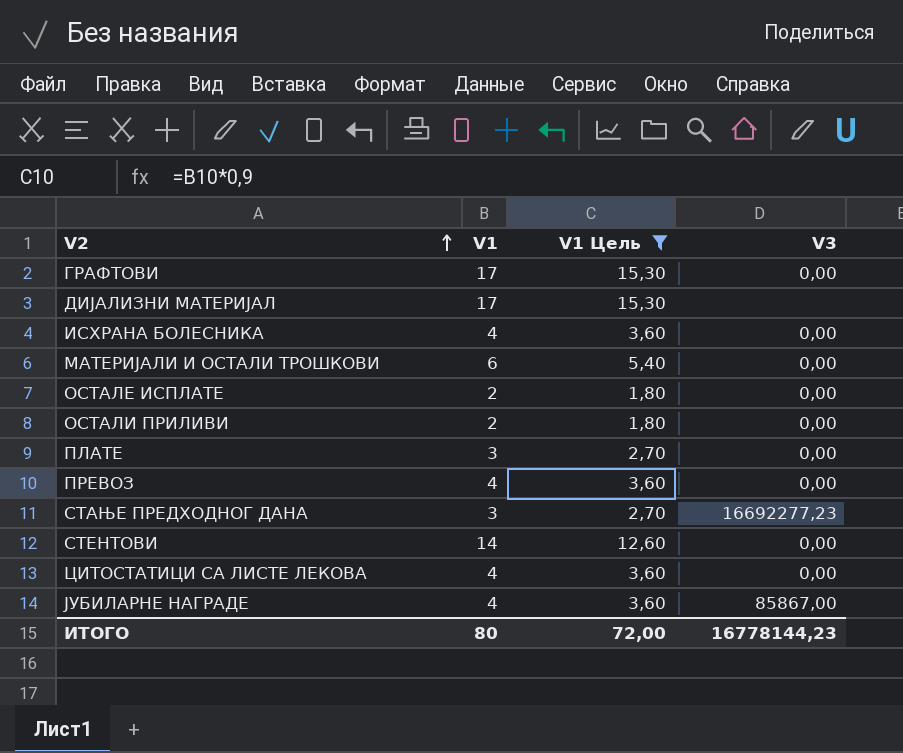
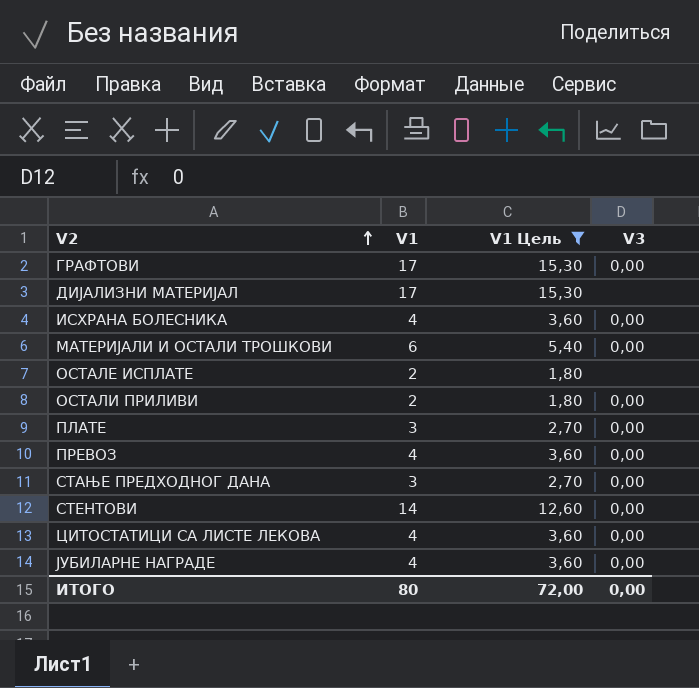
ОСТАЛЕ ИСПЛАТЕ | V3: 0,00 -> none
СТАЊЕ ПРЕДХОДНОГ ДАНА | V3: 16692277,23 -> 0,00
ЈУБИЛАРНЕ НАГРАДЕ | V3: 85867,00 -> 0,00
ИТОГО | V3: 16778144,23 -> 0,00

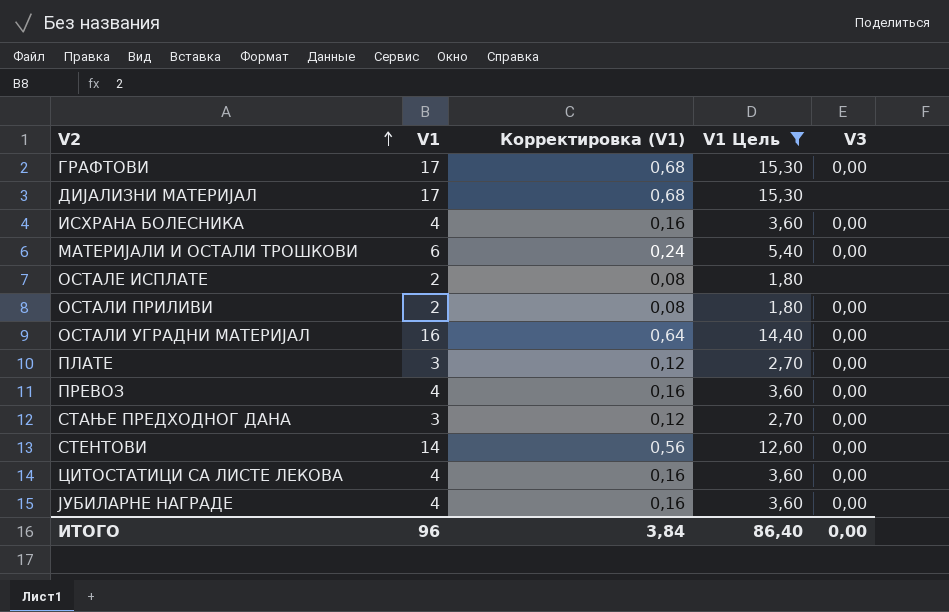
column Корректировка (V1) | formula: none -> [V1] * 0,04
row ОСТАЛИ УГРАДНИ МАТЕРИЈАЛ: none -> 16 | 0,64 | 14,40 | 0,00
ИТОГО | V1: 80 -> 96
ИТОГО | V1 Цель: 72,00 -> 86,40

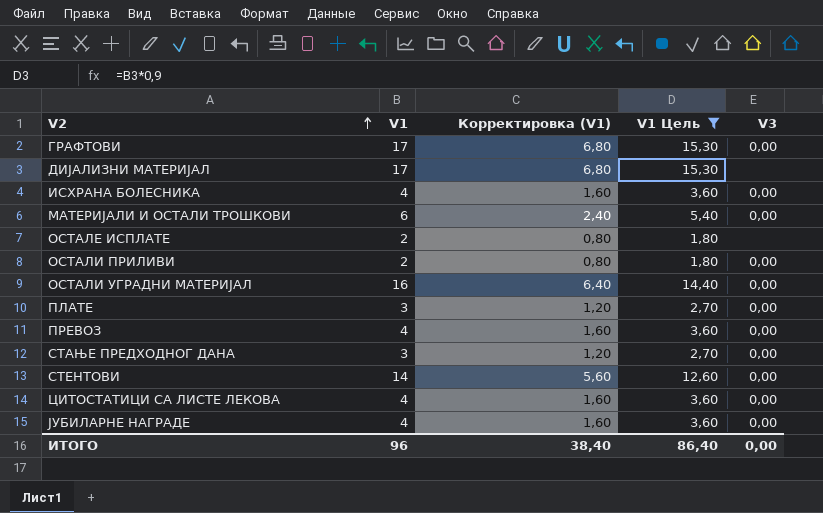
column Корректировка (V1) | formula: [V1] * 0,04 -> [V1] * 0,4
ИТОГО | Корректировка (V1): 3,84 -> 38,40

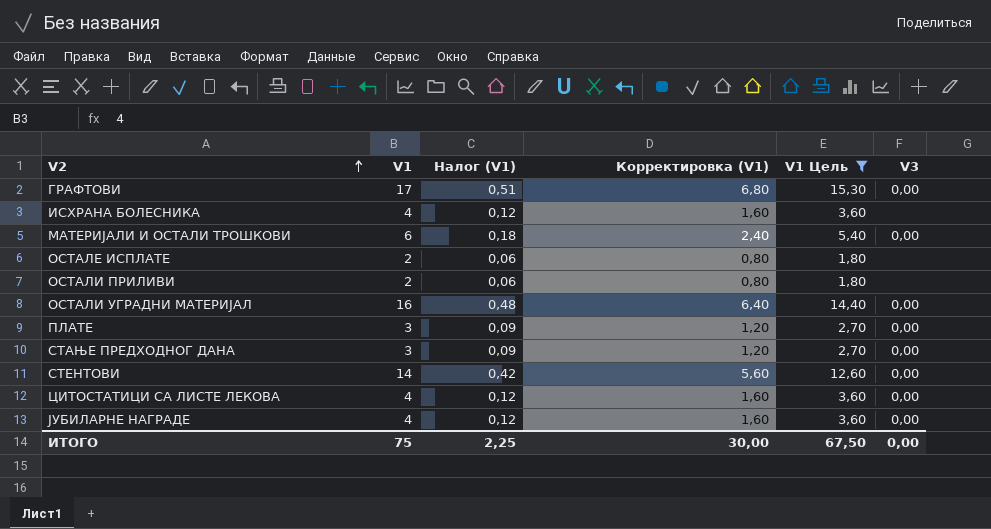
column Налог (V1) | formula: none -> [V1] * 0,03
row ДИЈАЛИЗНИ МАТЕРИЈАЛ: 17 | 6,80 | 15,30 | none -> none
row ПРЕВОЗ: 4 | 1,60 | 3,60 | 0,00 -> none
ИСХРАНА БОЛЕСНИКА | V3: 0,00 -> none
ОСТАЛИ ПРИЛИВИ | V3: 0,00 -> none
ИТОГО | V1: 96 -> 75
ИТОГО | Корректировка (V1): 38,40 -> 30,00
ИТОГО | V1 Цель: 86,40 -> 67,50

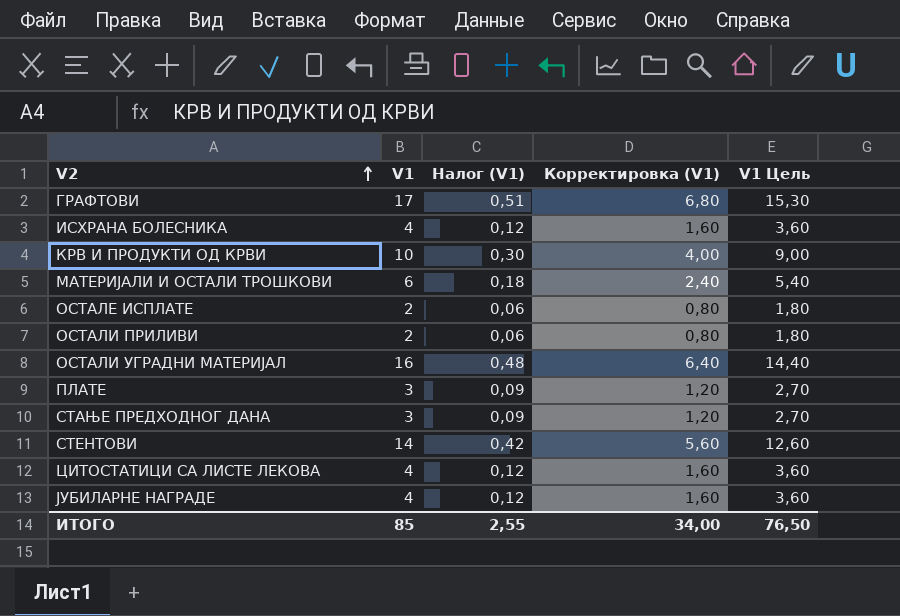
filter: V1 Цель != 9,00 -> none
column V3 | position: 6 -> none
ИТОГО | V1: 75 -> 85
ИТОГО | Налог (V1): 2,25 -> 2,55
ИТОГО | Корректировка (V1): 30,00 -> 34,00
ИТОГО | V1 Цель: 67,50 -> 76,50

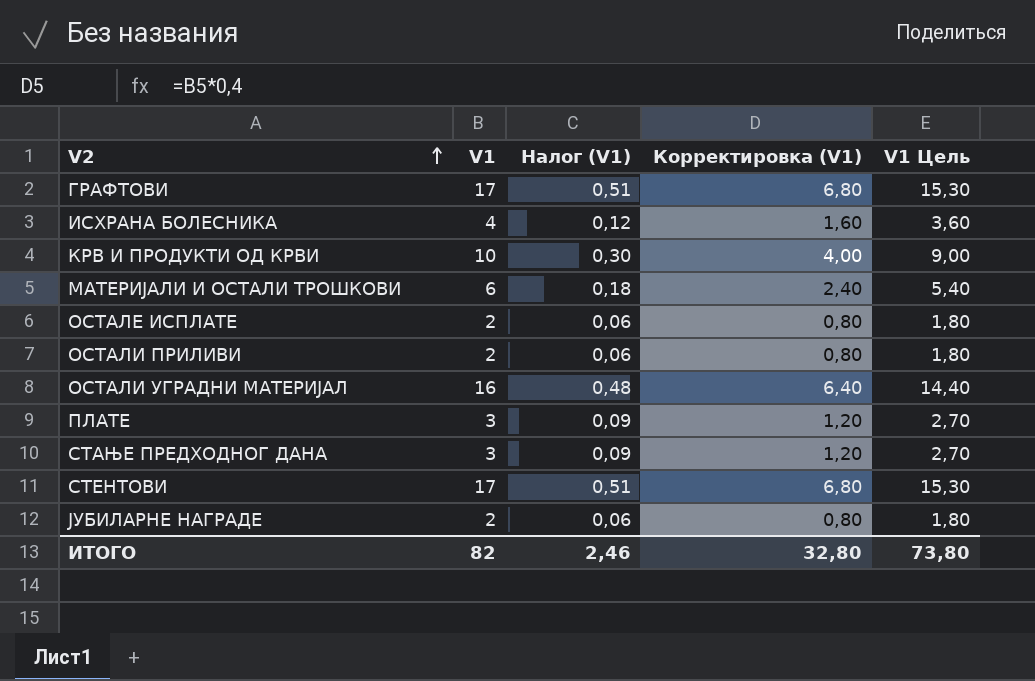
row ЦИТОСТАТИЦИ СА ЛИСТЕ ЛЕКОВА: 4 | 0,12 | 1,60 | 3,60 -> none
СТЕНТОВИ | V1: 14 -> 17
СТЕНТОВИ | Налог (V1): 0,42 -> 0,51
СТЕНТОВИ | Корректировка (V1): 5,60 -> 6,80
СТЕНТОВИ | V1 Цель: 12,60 -> 15,30
ЈУБИЛАРНЕ НАГРАДЕ | V1: 4 -> 2
ЈУБИЛАРНЕ НАГРАДЕ | Налог (V1): 0,12 -> 0,06
ЈУБИЛАРНЕ НАГРАДЕ | Корректировка (V1): 1,60 -> 0,80
ЈУБИЛАРНЕ НАГРАДЕ | V1 Цель: 3,60 -> 1,80
ИТОГО | V1: 85 -> 82
ИТОГО | Налог (V1): 2,55 -> 2,46
ИТОГО | Корректировка (V1): 34,00 -> 32,80
ИТОГО | V1 Цель: 76,50 -> 73,80

